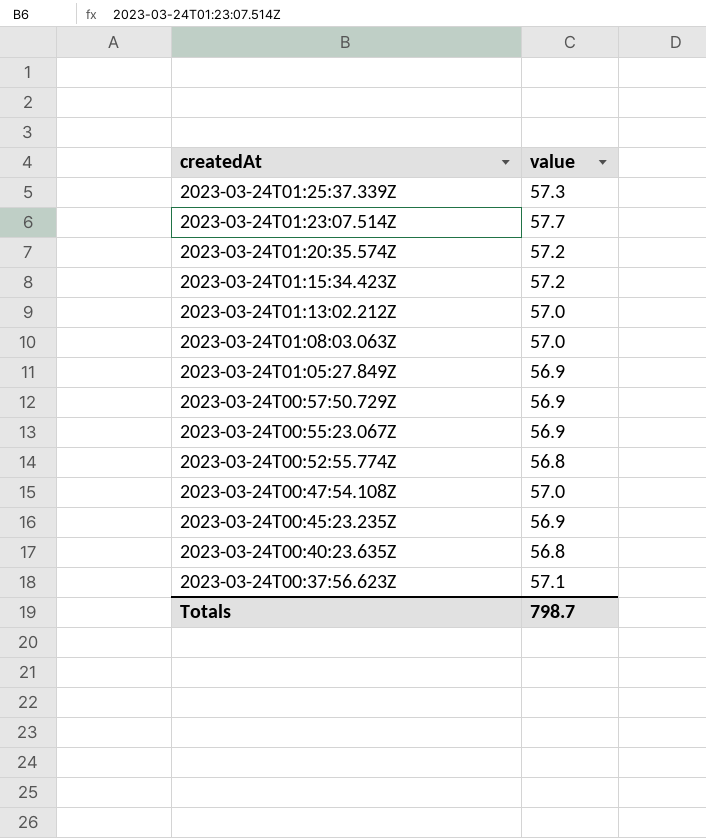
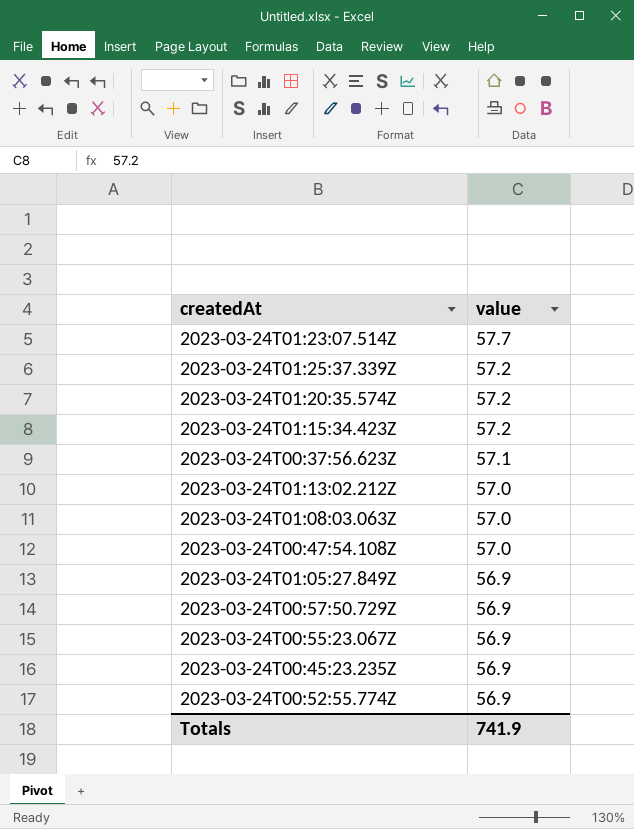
row order: createdAt descending -> value descending
row 2023-03-24T00:40:23.635Z: 56.8 -> none
2023-03-24T01:25:37.339Z | value: 57.3 -> 57.2
2023-03-24T00:52:55.774Z | value: 56.8 -> 56.9
Totals | value: 798.7 -> 741.9

